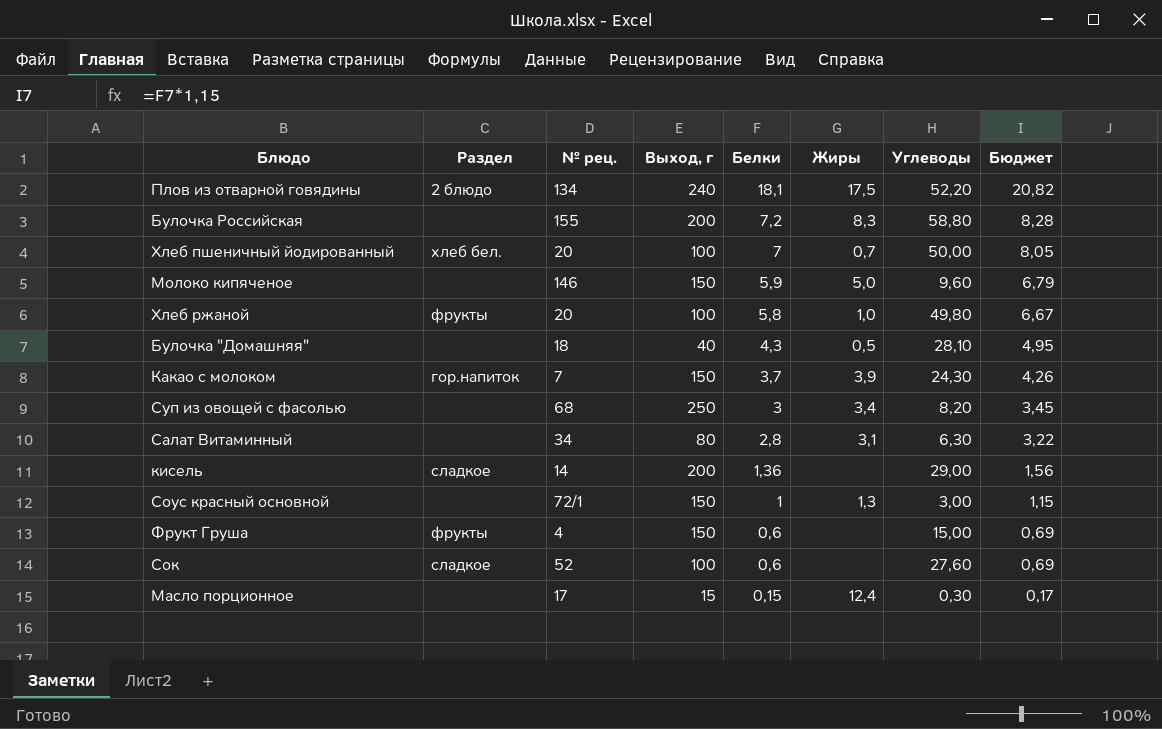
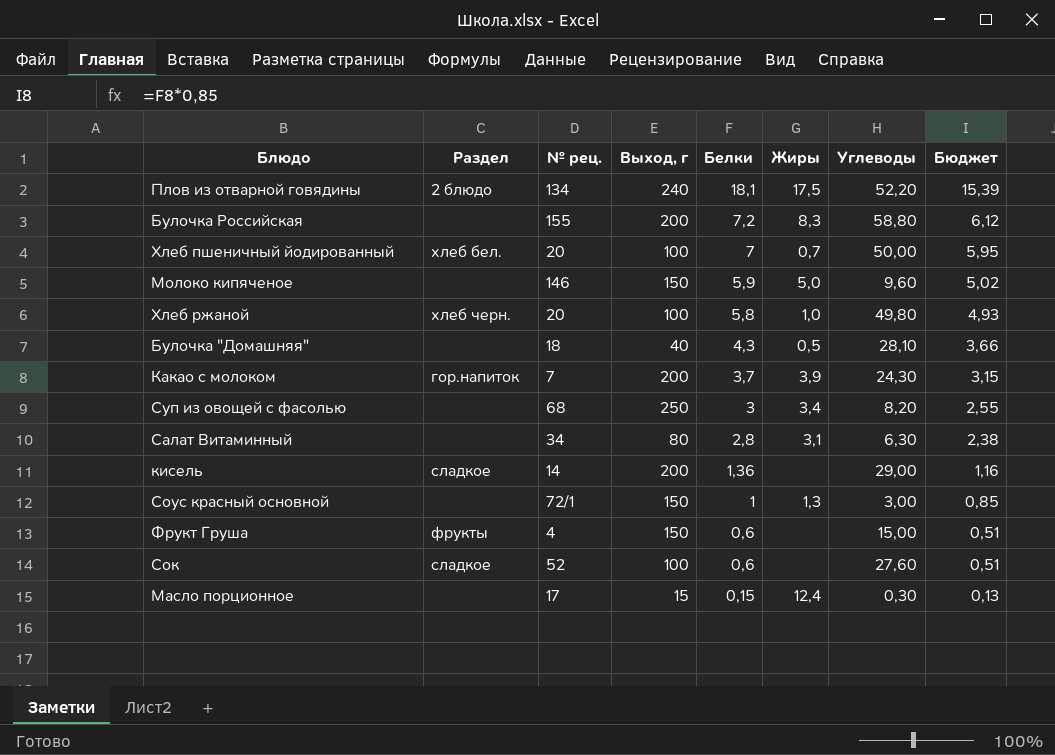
column Бюджет | formula: [Белки] * 1,15 -> [Белки] * 0,85
Хлеб ржаной | Раздел: фрукты -> хлеб черн.
Какао с молоком | Выход, г: 150 -> 200

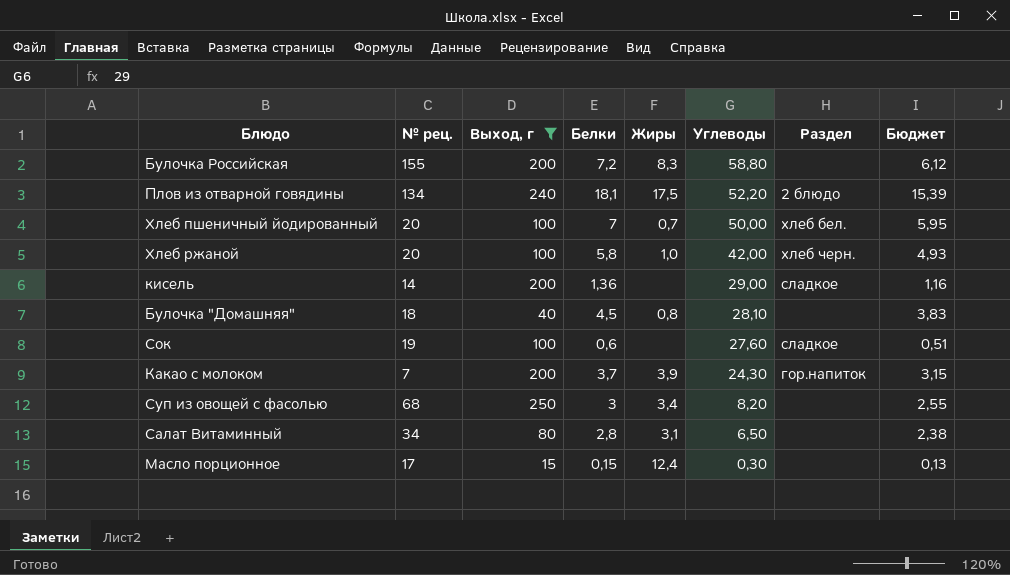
filter: none -> Выход, г != 150
row order: Белки descending -> Углеводы descending
column Раздел | position: 2 -> 7
Хлеб ржаной | Углеводы: 49,80 -> 42,00
Булочка "Домашняя" | Белки: 4,3 -> 4,5
Булочка "Домашняя" | Жиры: 0,5 -> 0,8
Булочка "Домашняя" | Бюджет: 3,66 -> 3,83
Сок | № рец.: 52 -> 19
Салат Витаминный | Углеводы: 6,30 -> 6,50

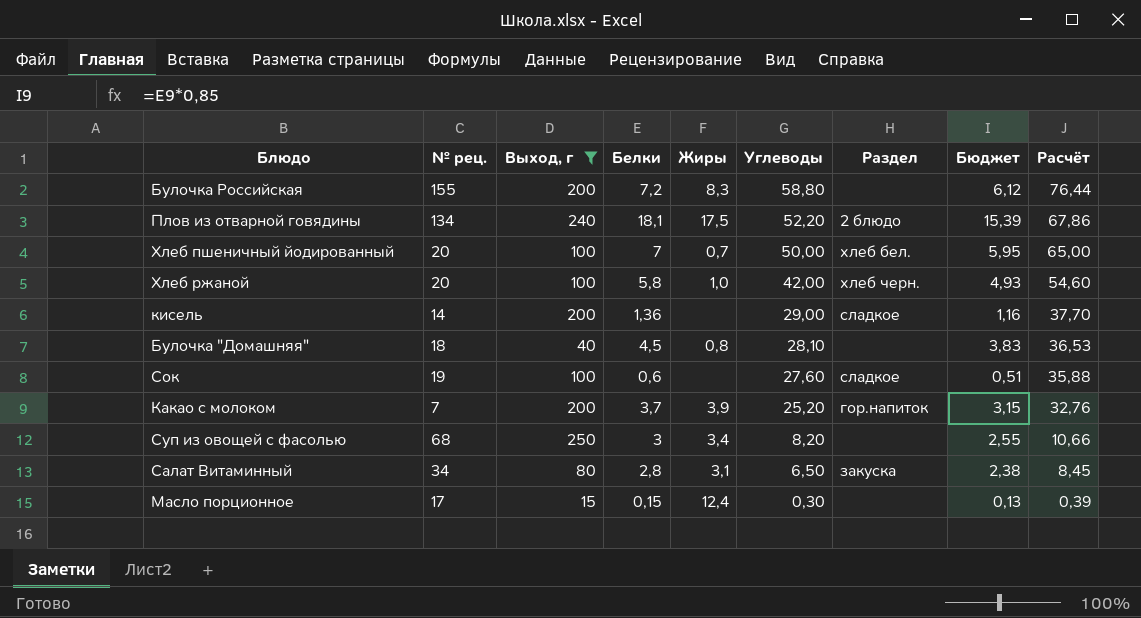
column Расчёт | formula: none -> [Углеводы] * 1,3
Какао с молоком | Углеводы: 24,30 -> 25,20
Салат Витаминный | Раздел: none -> закуска

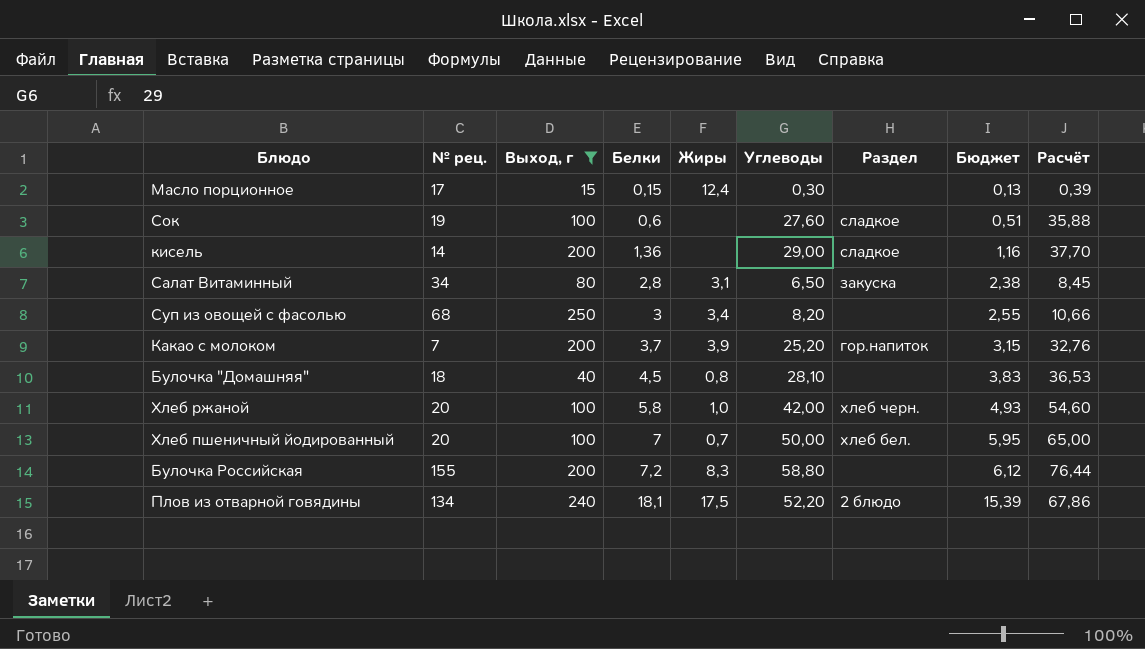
row order: Углеводы descending -> Белки ascending

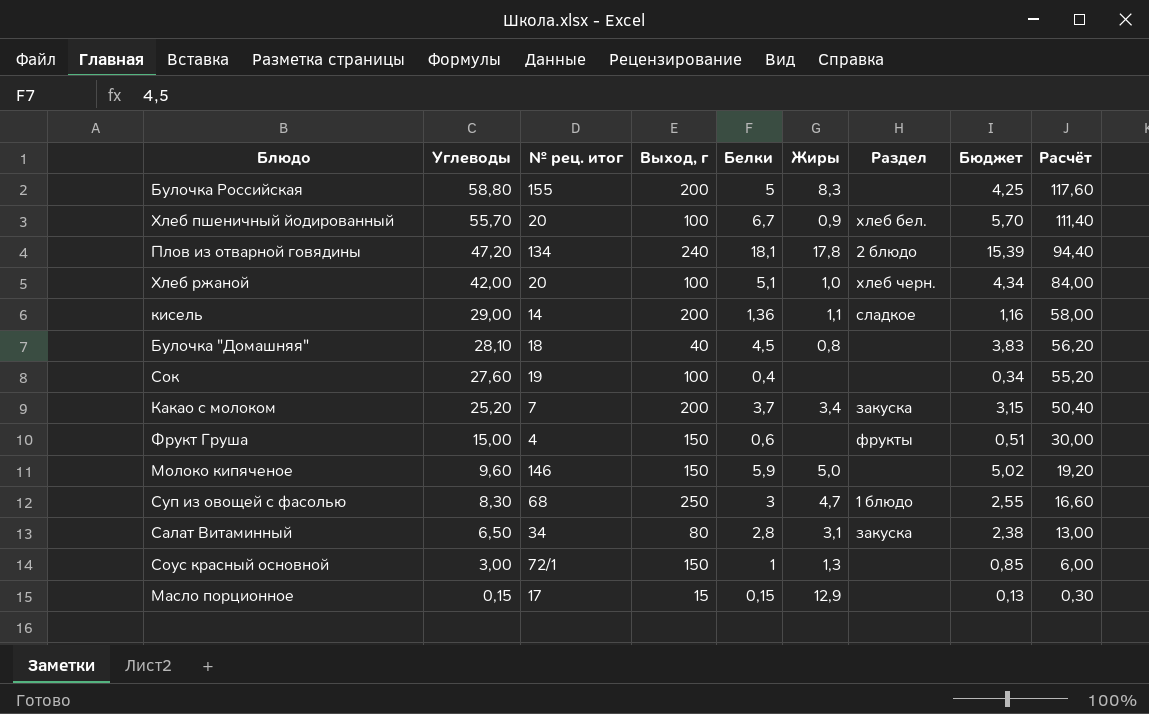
filter: Выход, г != 150 -> none
row order: Белки ascending -> Углеводы descending
column Углеводы | position: 6 -> 2
column name: № рец. -> № рец. итог
column Расчёт | formula: [Углеводы] * 1,3 -> [Углеводы] * 2
Булочка Российская | Белки: 7,2 -> 5
Булочка Российская | Бюджет: 6,12 -> 4,25
Хлеб пшеничный йодированный | Углеводы: 50,00 -> 55,70
Хлеб пшеничный йодированный | Белки: 7 -> 6,7
Хлеб пшеничный йодированный | Жиры: 0,7 -> 0,9
Хлеб пшеничный йодированный | Бюджет: 5,95 -> 5,70
Плов из отварной говядины | Углеводы: 52,20 -> 47,20
Плов из отварной говядины | Жиры: 17,5 -> 17,8
Хлеб ржаной | Белки: 5,8 -> 5,1
Хлеб ржаной | Бюджет: 4,93 -> 4,34
кисель | Жиры: none -> 1,1
Сок | Белки: 0,6 -> 0,4
Сок | Раздел: сладкое -> none
Сок | Бюджет: 0,51 -> 0,34
Какао с молоком | Жиры: 3,9 -> 3,4
Какао с молоком | Раздел: гор.напиток -> закуска
Суп из овощей с фасолью | Углеводы: 8,20 -> 8,30
Суп из овощей с фасолью | Жиры: 3,4 -> 4,7
Суп из овощей с фасолью | Раздел: none -> 1 блюдо
Масло порционное | Углеводы: 0,30 -> 0,15
Масло порционное | Жиры: 12,4 -> 12,9

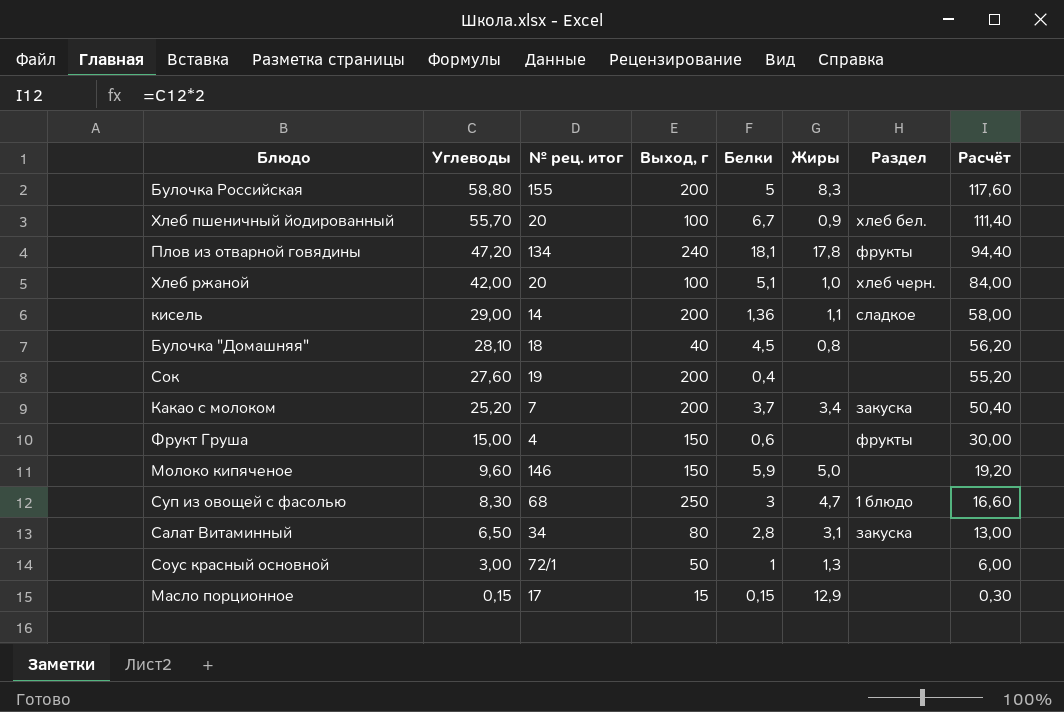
column Бюджет | formula: [Белки] * 0,85 -> none
Плов из отварной говядины | Раздел: 2 блюдо -> фрукты
Сок | Выход, г: 100 -> 200
Соус красный основной | Выход, г: 150 -> 50

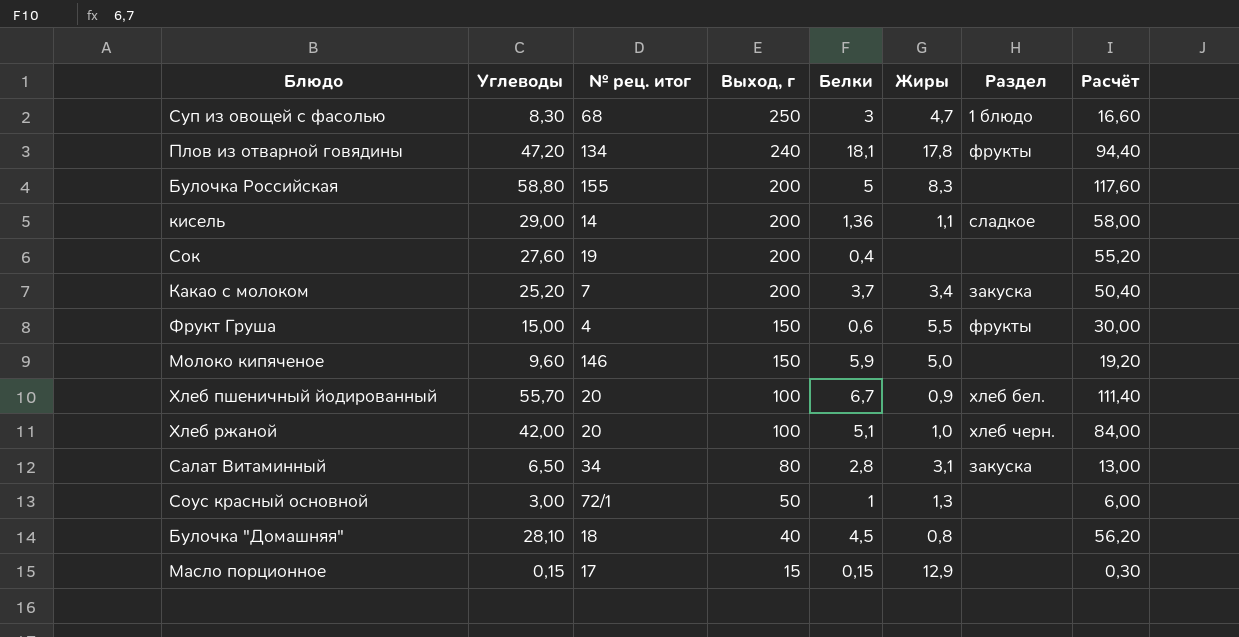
row order: Углеводы descending -> Выход, г descending
Фрукт Груша | Жиры: none -> 5,5

